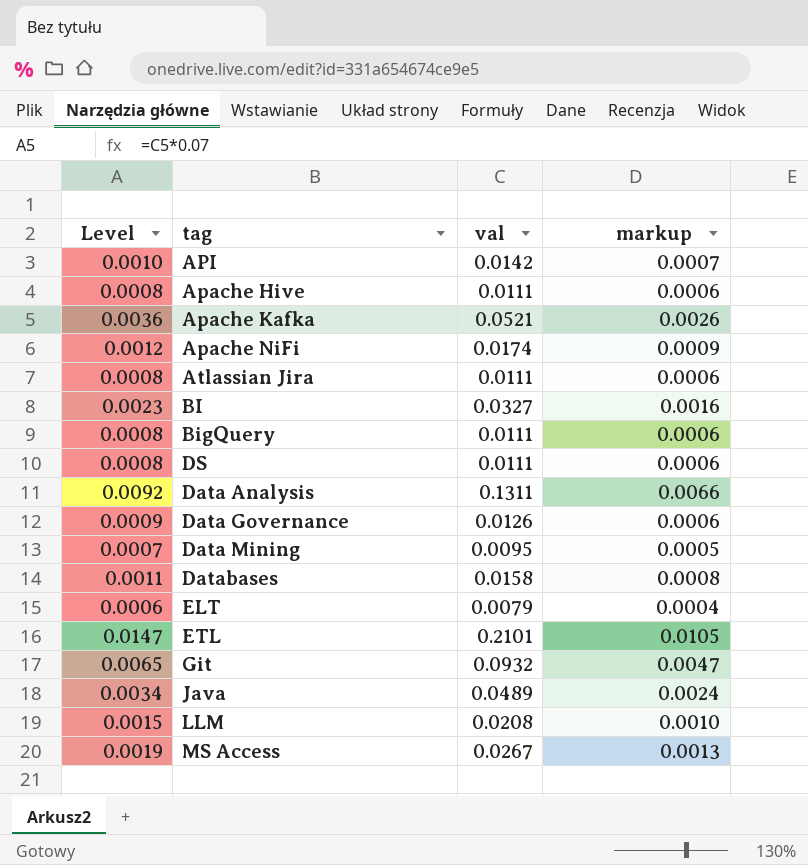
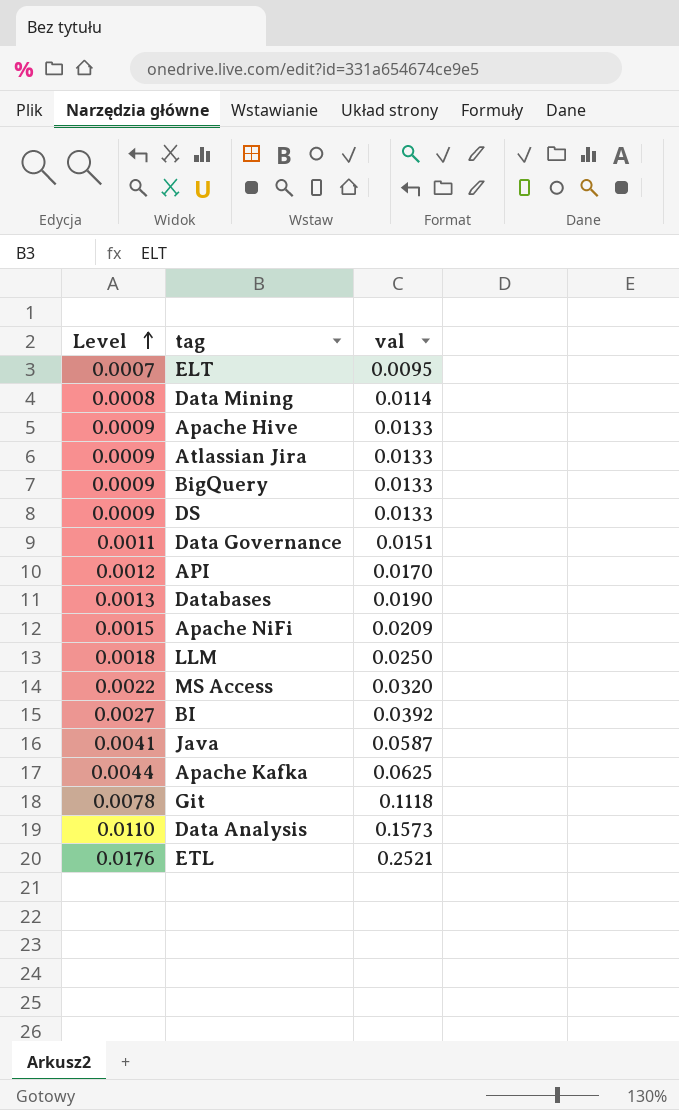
row order: none -> Level ascending
column markup | formula: [val] * 0.05 -> none
ELT | Level: 0.0006 -> 0.0007
ELT | val: 0.0079 -> 0.0095
Data Mining | Level: 0.0007 -> 0.0008
Data Mining | val: 0.0095 -> 0.0114
Apache Hive | Level: 0.0008 -> 0.0009
Apache Hive | val: 0.0111 -> 0.0133
Atlassian Jira | Level: 0.0008 -> 0.0009
Atlassian Jira | val: 0.0111 -> 0.0133
BigQuery | Level: 0.0008 -> 0.0009
BigQuery | val: 0.0111 -> 0.0133
DS | Level: 0.0008 -> 0.0009
DS | val: 0.0111 -> 0.0133
Data Governance | Level: 0.0009 -> 0.0011
Data Governance | val: 0.0126 -> 0.0151
API | Level: 0.0010 -> 0.0012
API | val: 0.0142 -> 0.0170
Databases | Level: 0.0011 -> 0.0013
Databases | val: 0.0158 -> 0.0190
Apache NiFi | Level: 0.0012 -> 0.0015
Apache NiFi | val: 0.0174 -> 0.0209
LLM | Level: 0.0015 -> 0.0018
LLM | val: 0.0208 -> 0.0250
MS Access | Level: 0.0019 -> 0.0022
MS Access | val: 0.0267 -> 0.0320
BI | Level: 0.0023 -> 0.0027
BI | val: 0.0327 -> 0.0392
Java | Level: 0.0034 -> 0.0041
Java | val: 0.0489 -> 0.0587
Apache Kafka | Level: 0.0036 -> 0.0044
Apache Kafka | val: 0.0521 -> 0.0625
Git | Level: 0.0065 -> 0.0078
Git | val: 0.0932 -> 0.1118
Data Analysis | Level: 0.0092 -> 0.0110
Data Analysis | val: 0.1311 -> 0.1573
ETL | Level: 0.0147 -> 0.0176
ETL | val: 0.2101 -> 0.2521

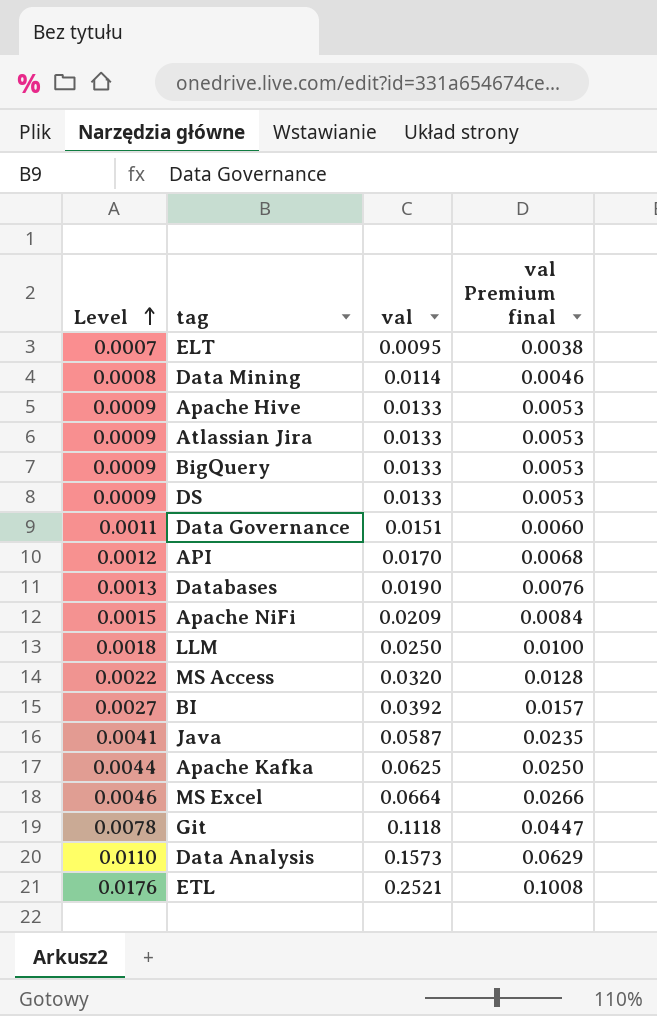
column val Premium final | formula: none -> [val] * 0.4
row MS Excel: none -> 0.0046 | 0.0664 | 0.0266

